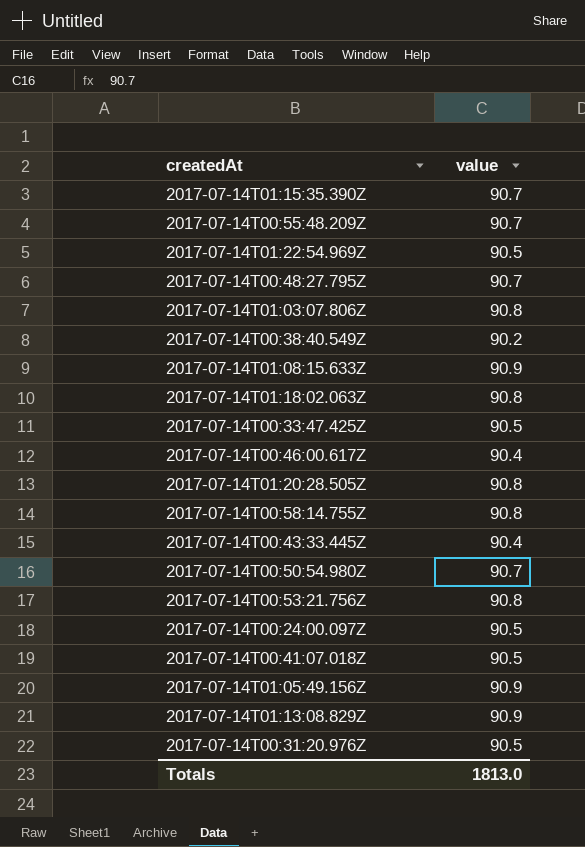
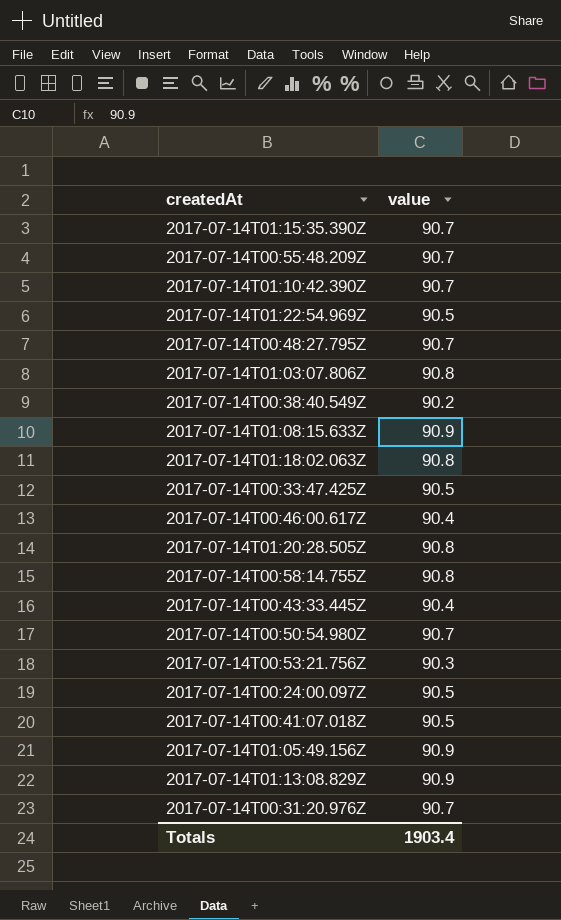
row 2017-07-14T01:10:42.390Z: none -> 90.7
2017-07-14T00:53:21.756Z | value: 90.8 -> 90.3
2017-07-14T00:31:20.976Z | value: 90.5 -> 90.7
Totals | value: 1813.0 -> 1903.4

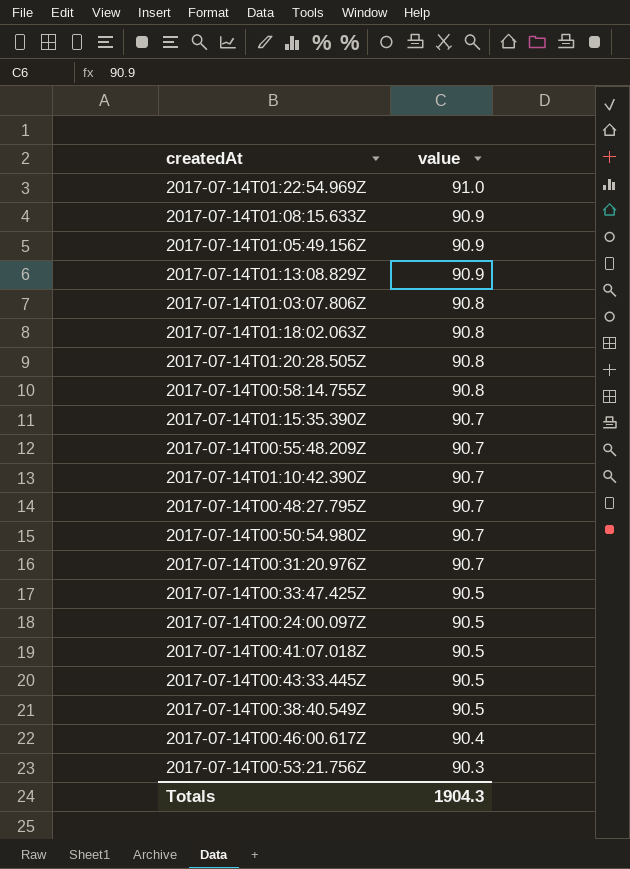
row order: none -> value descending
2017-07-14T01:22:54.969Z | value: 90.5 -> 91.0
2017-07-14T00:43:33.445Z | value: 90.4 -> 90.5
2017-07-14T00:38:40.549Z | value: 90.2 -> 90.5
Totals | value: 1903.4 -> 1904.3

